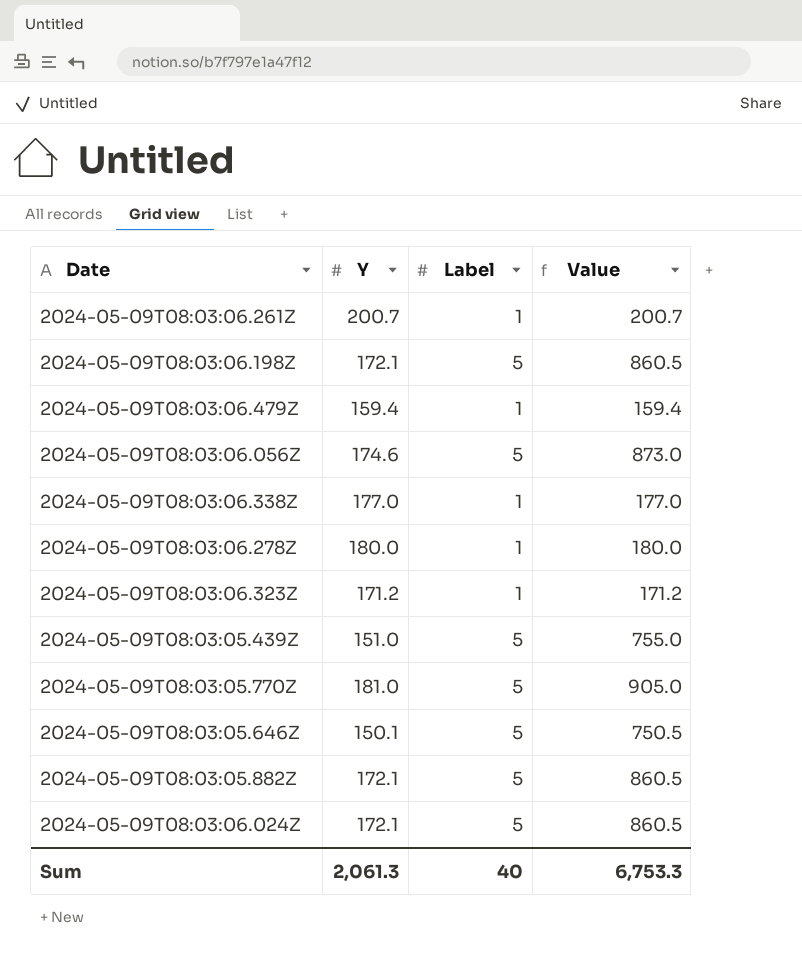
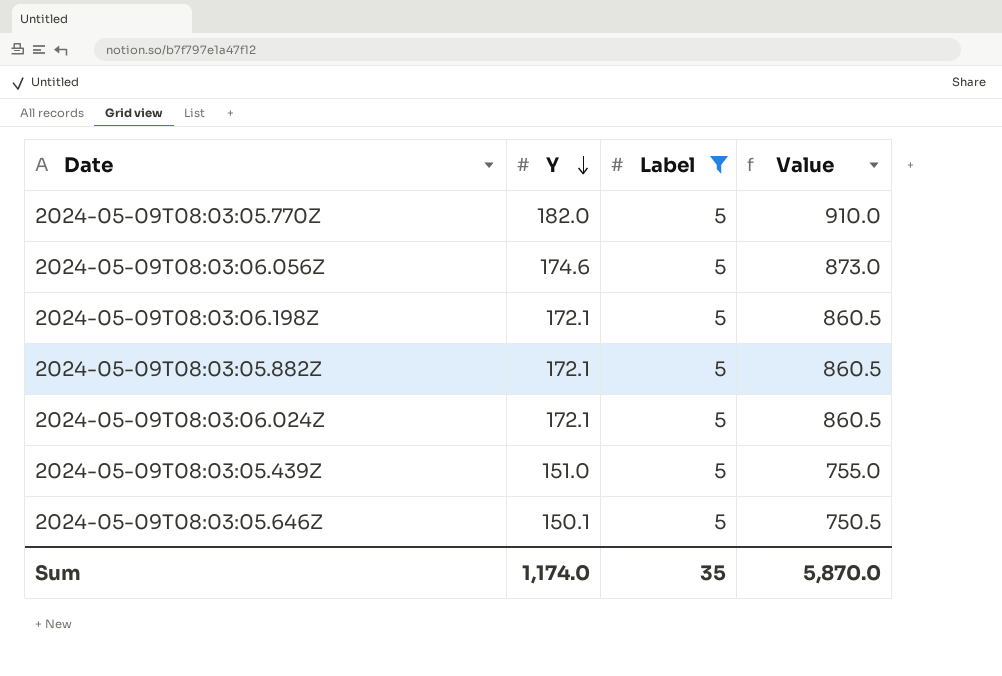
filter: none -> Label = 5
row order: none -> Y descending
2024-05-09T08:03:05.770Z | Y: 181.0 -> 182.0
2024-05-09T08:03:05.770Z | Value: 905.0 -> 910.0
Sum | Y: 2,061.3 -> 1,174.0
Sum | Label: 40 -> 35
Sum | Value: 6,753.3 -> 5,870.0

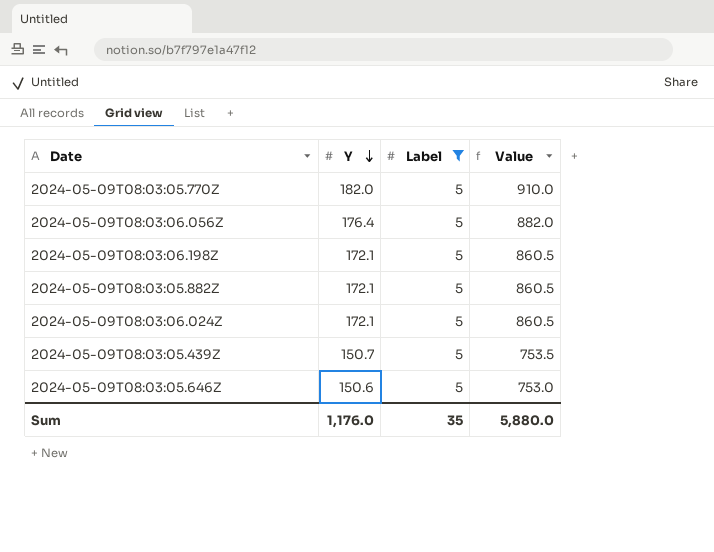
2024-05-09T08:03:06.056Z | Y: 174.6 -> 176.4
2024-05-09T08:03:06.056Z | Value: 873.0 -> 882.0
2024-05-09T08:03:05.439Z | Y: 151.0 -> 150.7
2024-05-09T08:03:05.439Z | Value: 755.0 -> 753.5
2024-05-09T08:03:05.646Z | Y: 150.1 -> 150.6
2024-05-09T08:03:05.646Z | Value: 750.5 -> 753.0
Sum | Y: 1,174.0 -> 1,176.0
Sum | Value: 5,870.0 -> 5,880.0

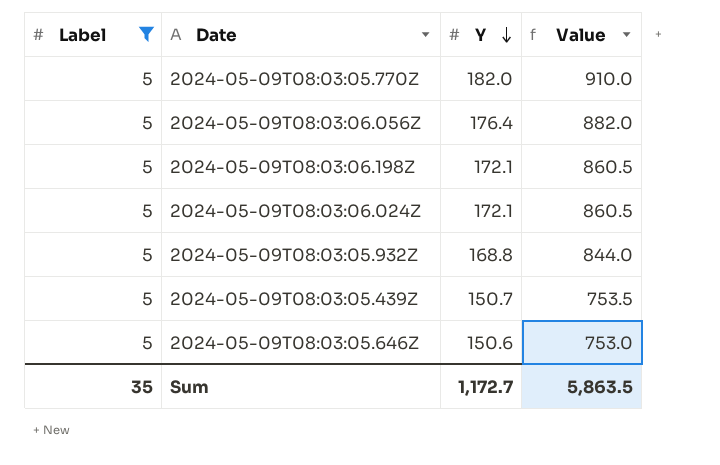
column Label | position: 3 -> 1
row 2024-05-09T08:03:05.882Z: 172.1 | 5 | 860.5 -> none
row 2024-05-09T08:03:05.932Z: none -> 5 | 168.8 | 844.0
Sum | Y: 1,176.0 -> 1,172.7
Sum | Value: 5,880.0 -> 5,863.5

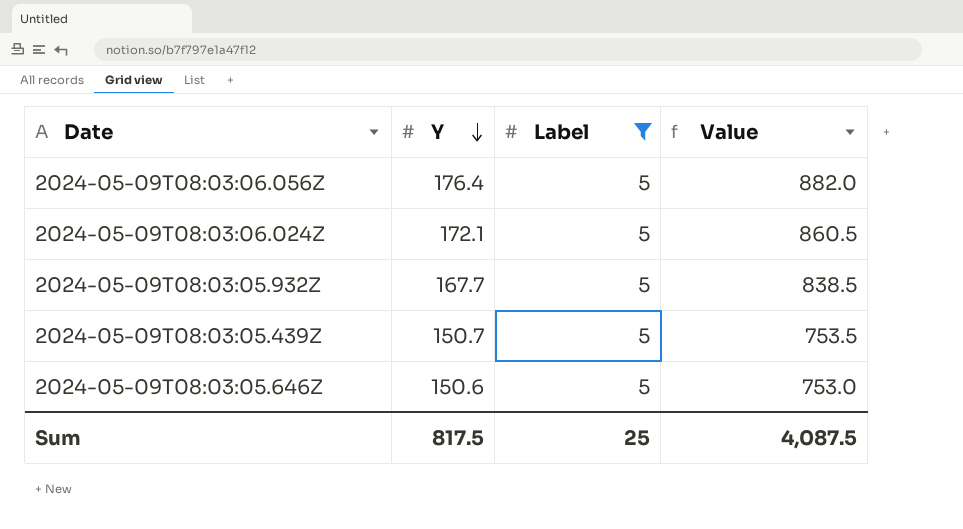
column Label | position: 1 -> 3
row 2024-05-09T08:03:05.770Z: 5 | 182.0 | 910.0 -> none
row 2024-05-09T08:03:06.198Z: 5 | 172.1 | 860.5 -> none
2024-05-09T08:03:05.932Z | Y: 168.8 -> 167.7
2024-05-09T08:03:05.932Z | Value: 844.0 -> 838.5
Sum | Y: 1,172.7 -> 817.5
Sum | Label: 35 -> 25
Sum | Value: 5,863.5 -> 4,087.5

